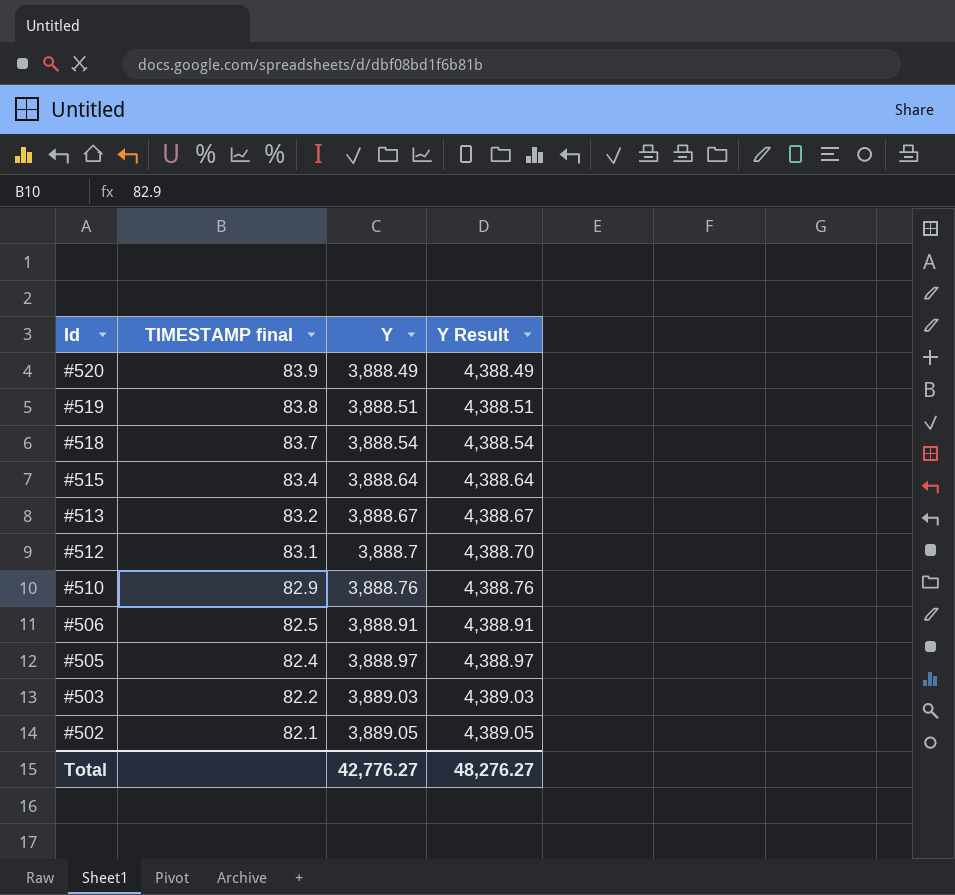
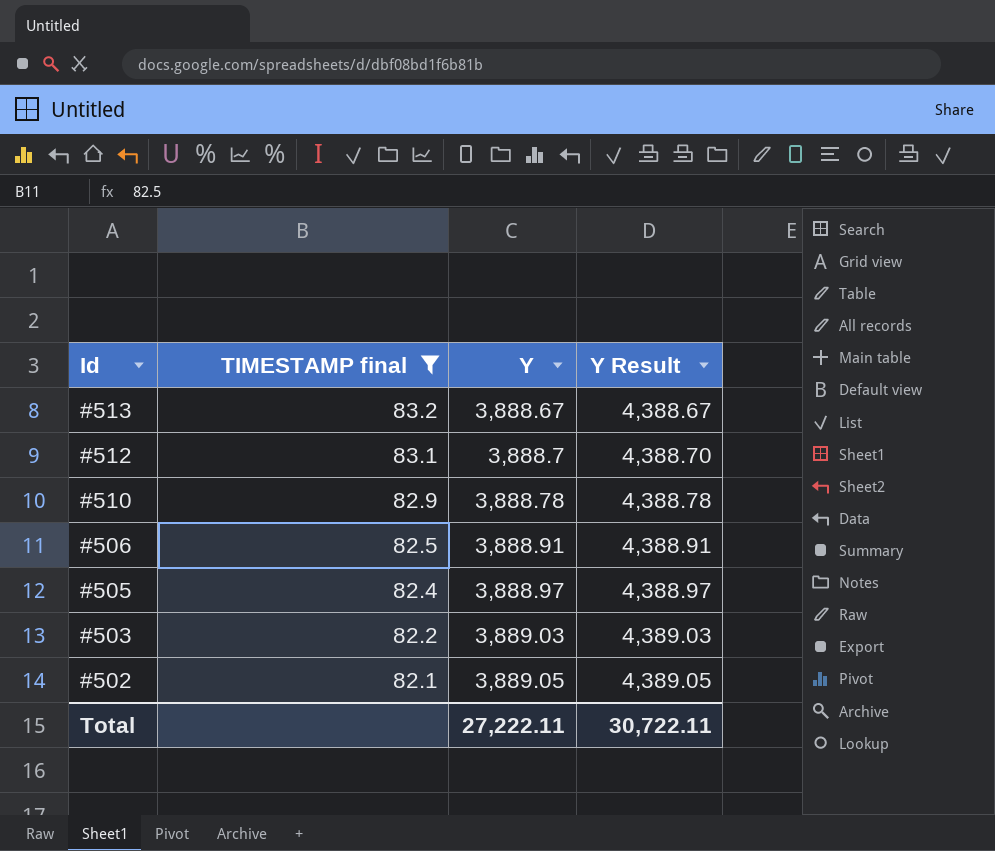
filter: none -> TIMESTAMP final <= 83.2
#510 | Y: 3,888.76 -> 3,888.78
#510 | Y Result: 4,388.76 -> 4,388.78
Total | Y: 42,776.27 -> 27,222.11
Total | Y Result: 48,276.27 -> 30,722.11

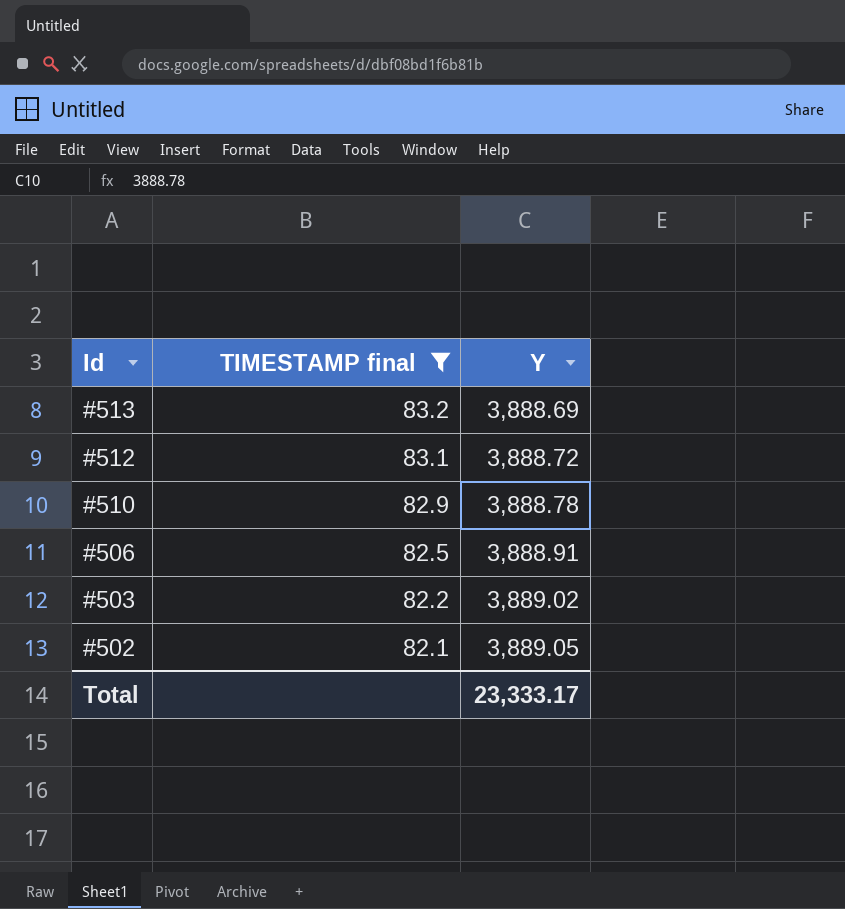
column Y Result | formula: [Y] + 500 -> none
row #505: 82.4 | 3,888.97 | 4,388.97 -> none
#513 | Y: 3,888.67 -> 3,888.69
#512 | Y: 3,888.7 -> 3,888.72
#503 | Y: 3,889.03 -> 3,889.02
Total | Y: 27,222.11 -> 23,333.17

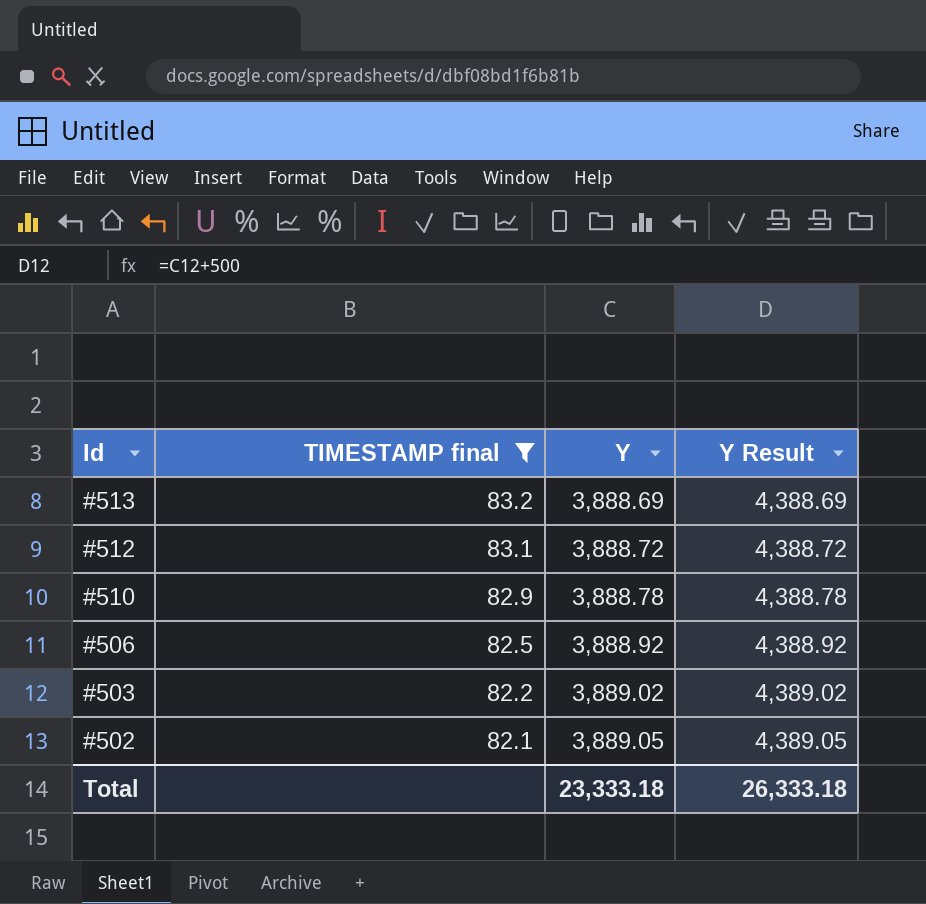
column Y Result | formula: none -> [Y] + 500
#506 | Y: 3,888.91 -> 3,888.92
Total | Y: 23,333.17 -> 23,333.18

